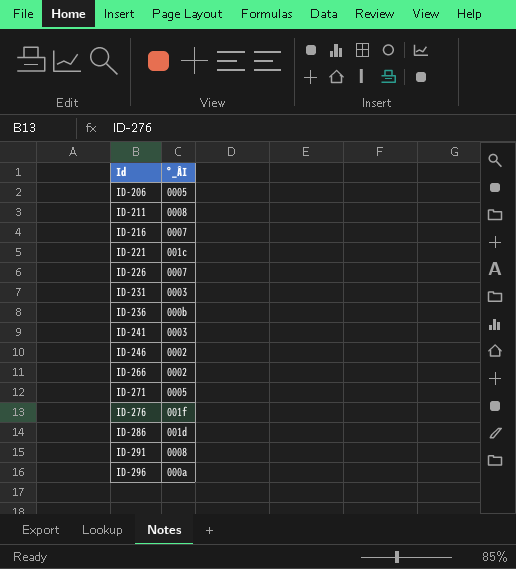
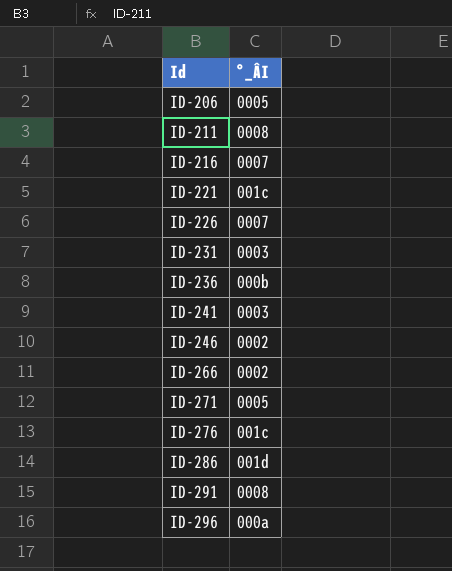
ID-276 | °_ÂI: 001f -> 001c

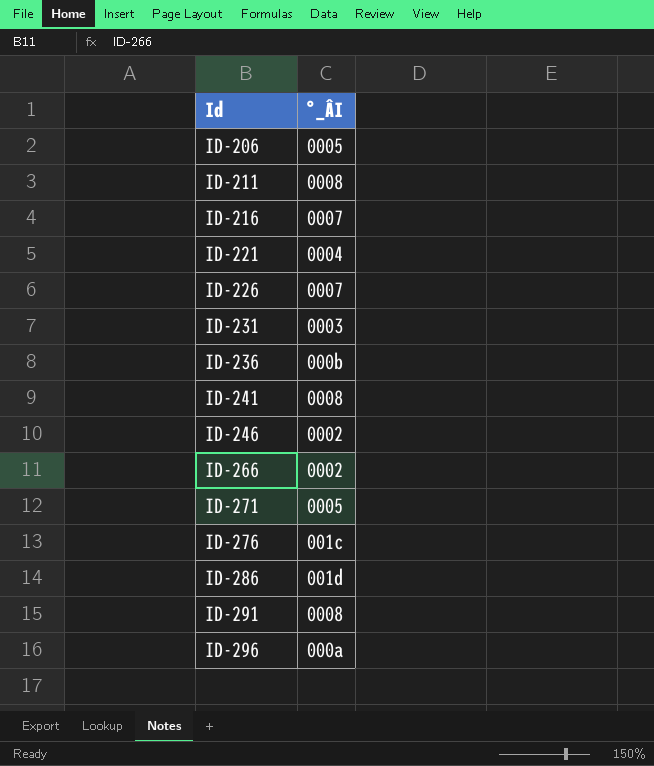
ID-221 | °_ÂI: 001c -> 0004
ID-241 | °_ÂI: 0003 -> 0008

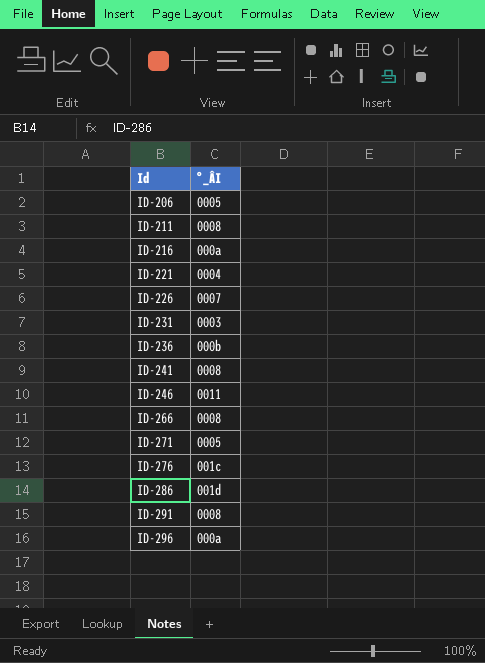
ID-216 | °_ÂI: 0007 -> 000a
ID-246 | °_ÂI: 0002 -> 0011
ID-266 | °_ÂI: 0002 -> 0008

